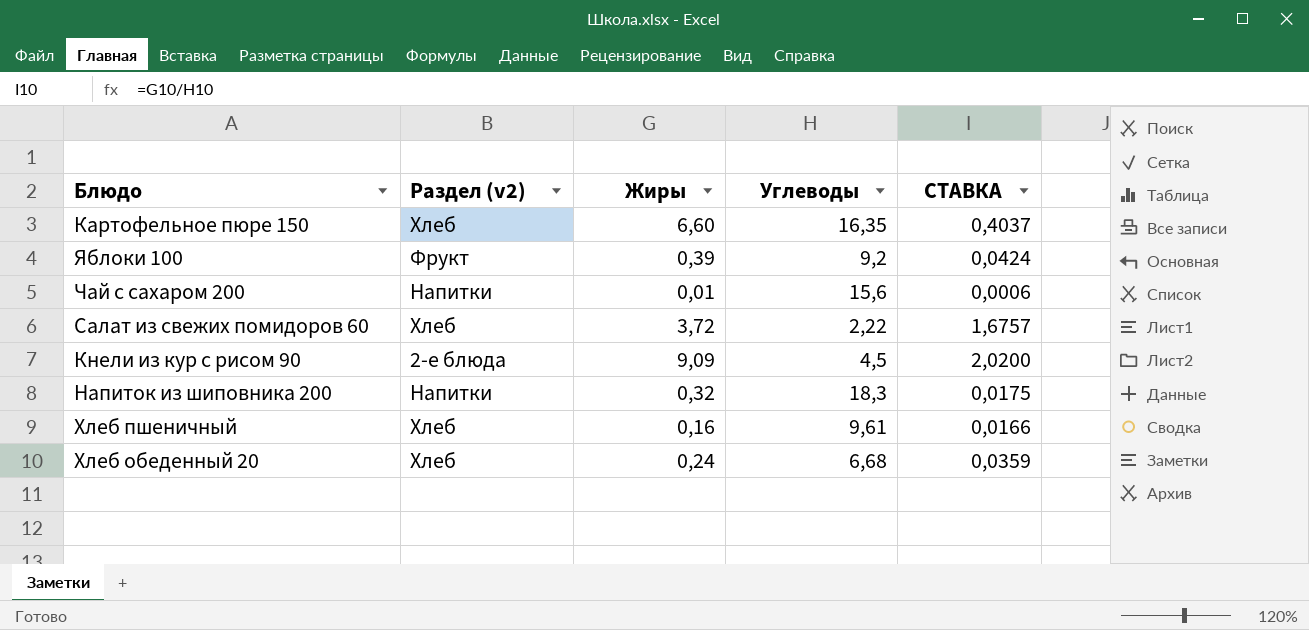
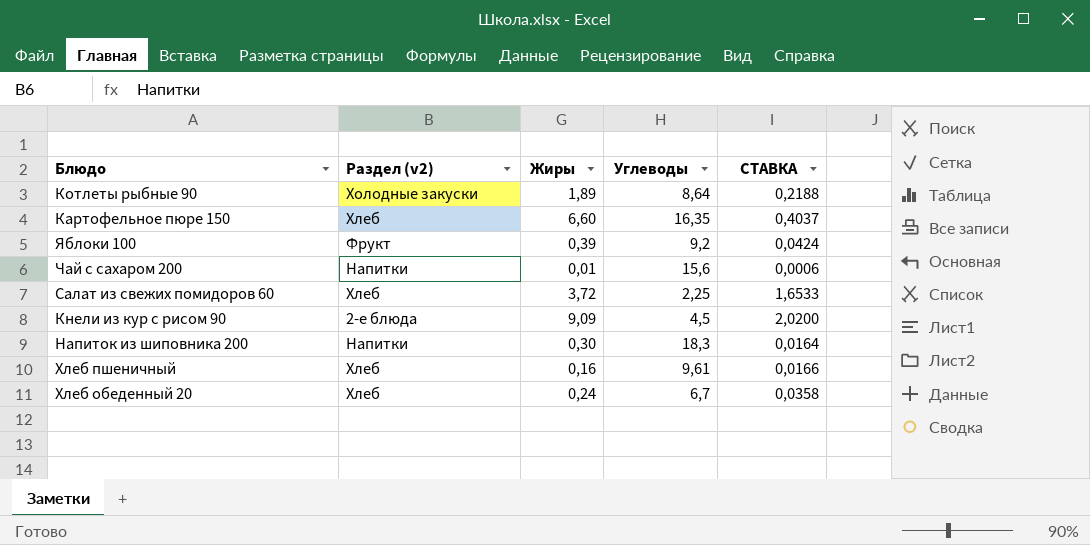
row Котлеты рыбные 90: none -> Холодные закуски | 1,89 | 8,64 | 0,2188
Салат из свежих помидоров 60 | Углеводы: 2,22 -> 2,25
Салат из свежих помидоров 60 | СТАВКА: 1,6757 -> 1,6533
Напиток из шиповника 200 | Жиры: 0,32 -> 0,30
Напиток из шиповника 200 | СТАВКА: 0,0175 -> 0,0164
Хлеб обеденный 20 | Углеводы: 6,68 -> 6,7
Хлеб обеденный 20 | СТАВКА: 0,0359 -> 0,0358

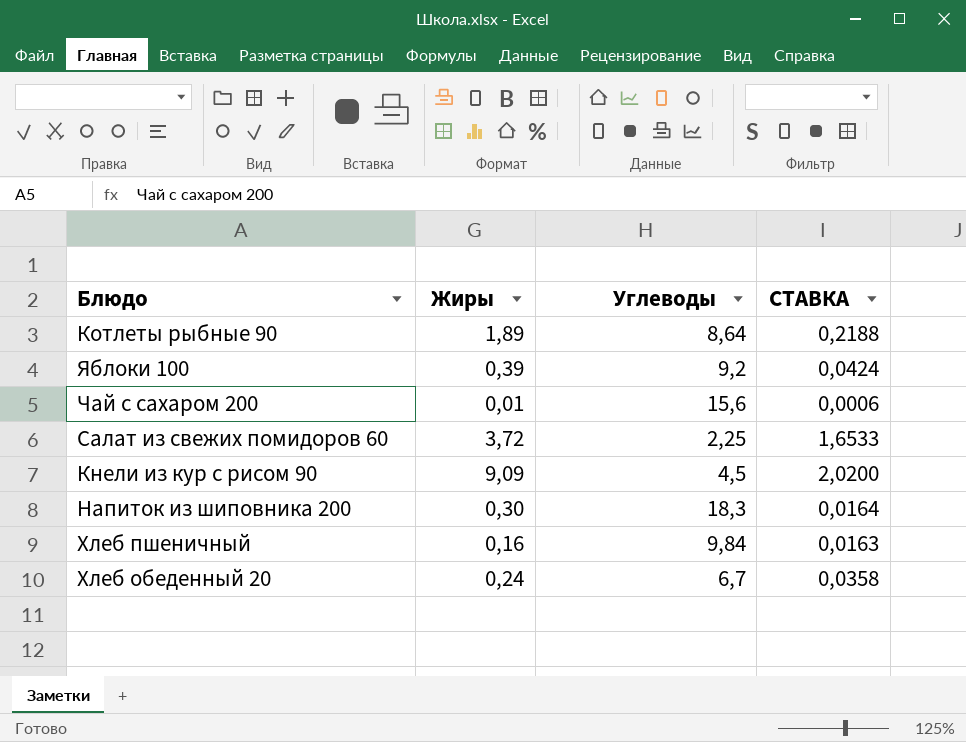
column Раздел (v2) | position: 2 -> none
row Картофельное пюре 150: Хлеб | 6,60 | 16,35 | 0,4037 -> none
Хлеб пшеничный | Углеводы: 9,61 -> 9,84
Хлеб пшеничный | СТАВКА: 0,0166 -> 0,0163

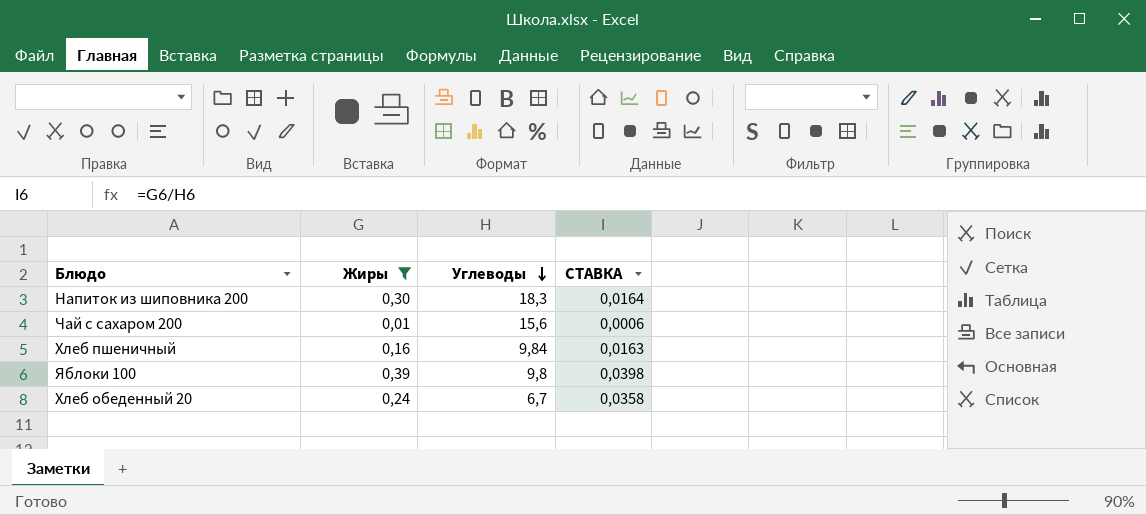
filter: none -> Жиры <= 0,39
row order: none -> Углеводы descending
Яблоки 100 | Углеводы: 9,2 -> 9,8
Яблоки 100 | СТАВКА: 0,0424 -> 0,0398

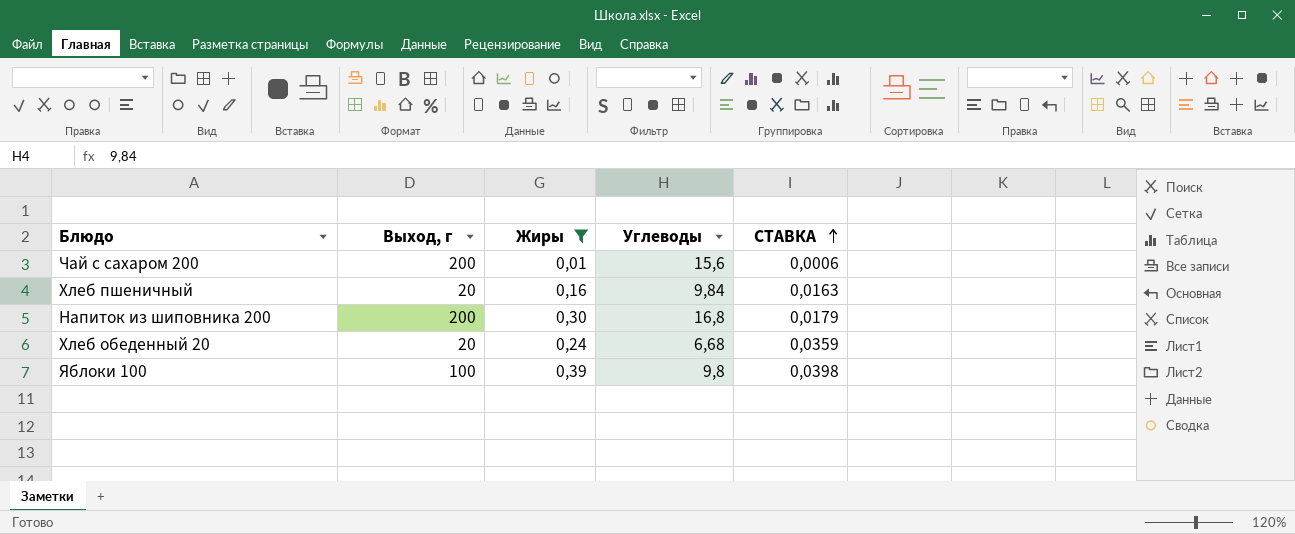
row order: Углеводы descending -> СТАВКА ascending
column Выход, г | position: none -> 2
Напиток из шиповника 200 | Углеводы: 18,3 -> 16,8
Напиток из шиповника 200 | СТАВКА: 0,0164 -> 0,0179
Хлеб обеденный 20 | Углеводы: 6,7 -> 6,68
Хлеб обеденный 20 | СТАВКА: 0,0358 -> 0,0359

